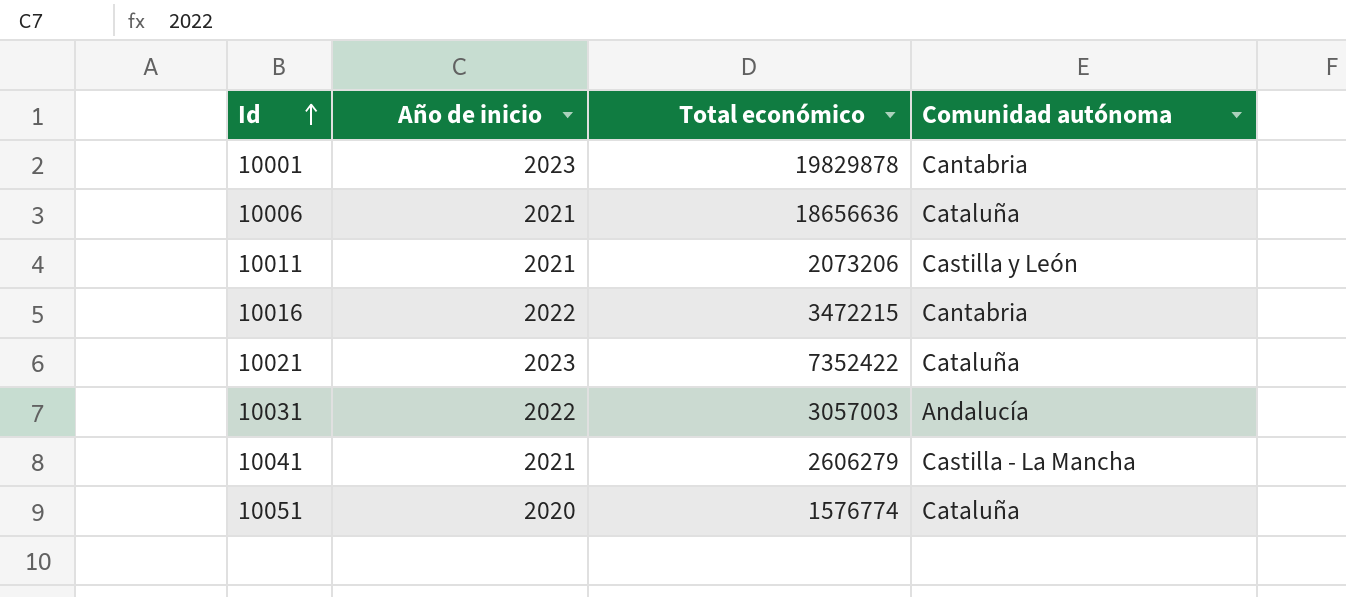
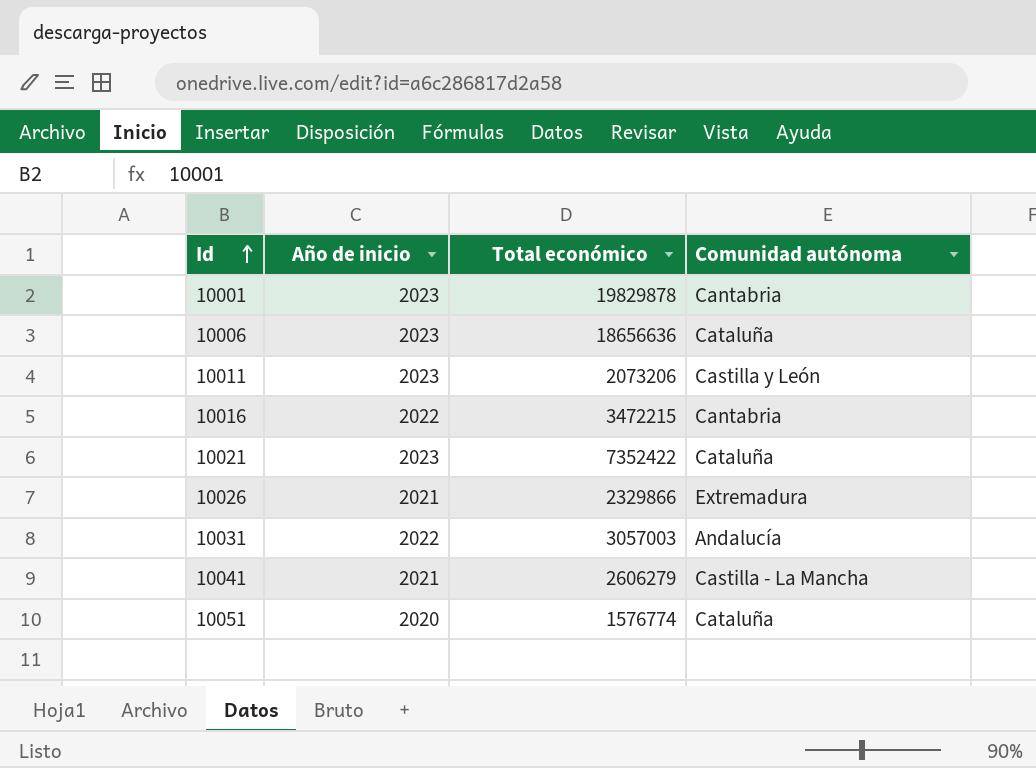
10006 | Año de inicio: 2021 -> 2023
10011 | Año de inicio: 2021 -> 2023
row 10026: none -> 2021 | 2329866 | Extremadura

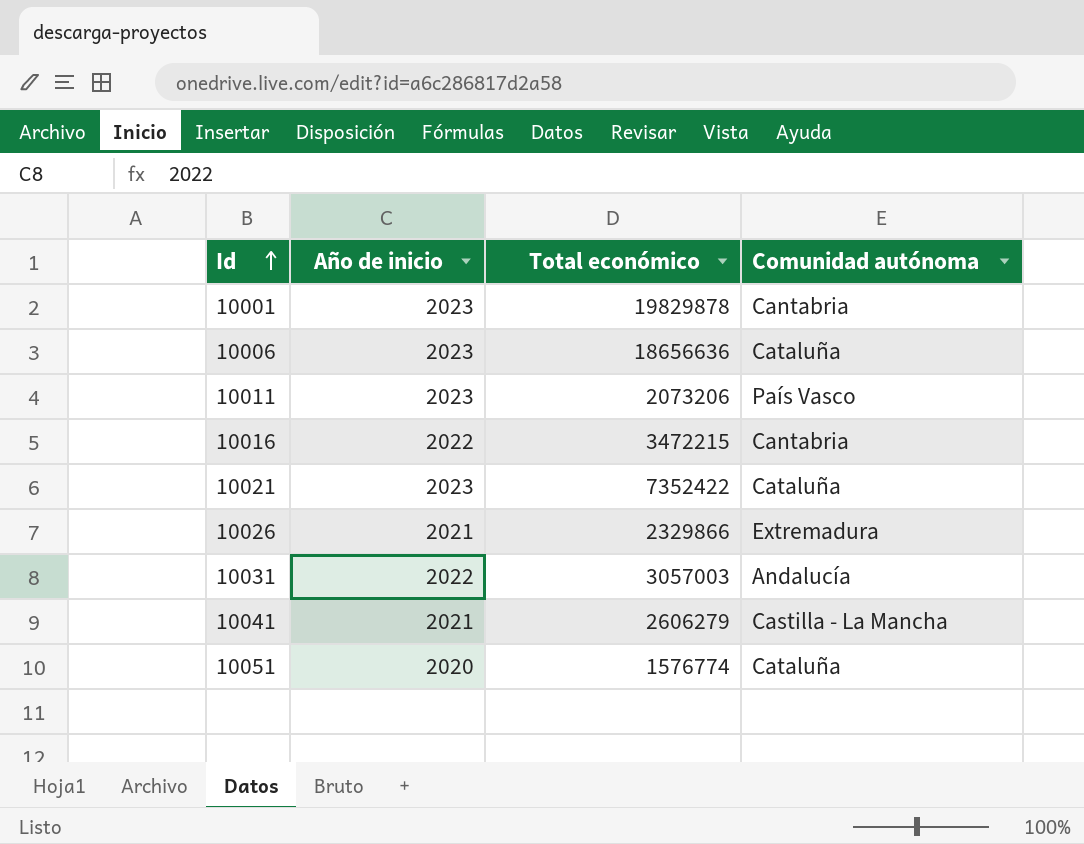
10011 | Comunidad autónoma: Castilla y León -> País Vasco

